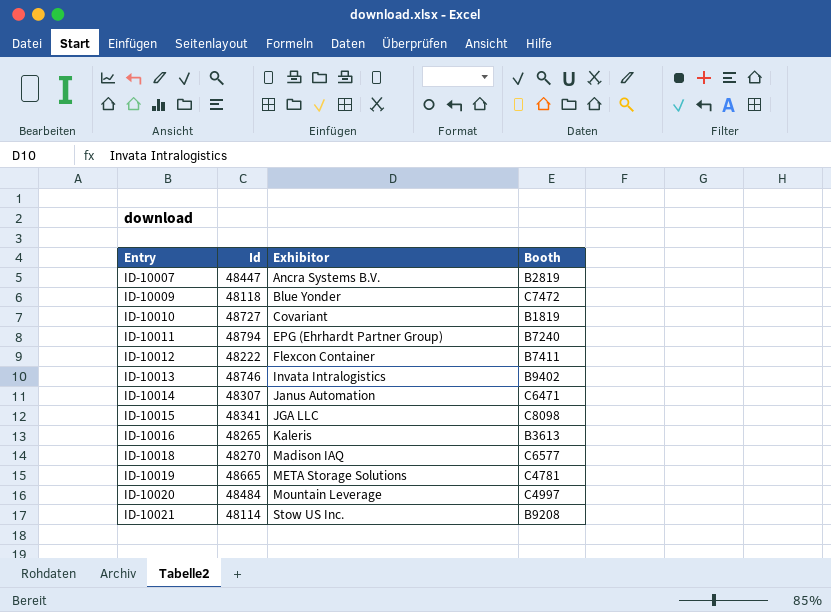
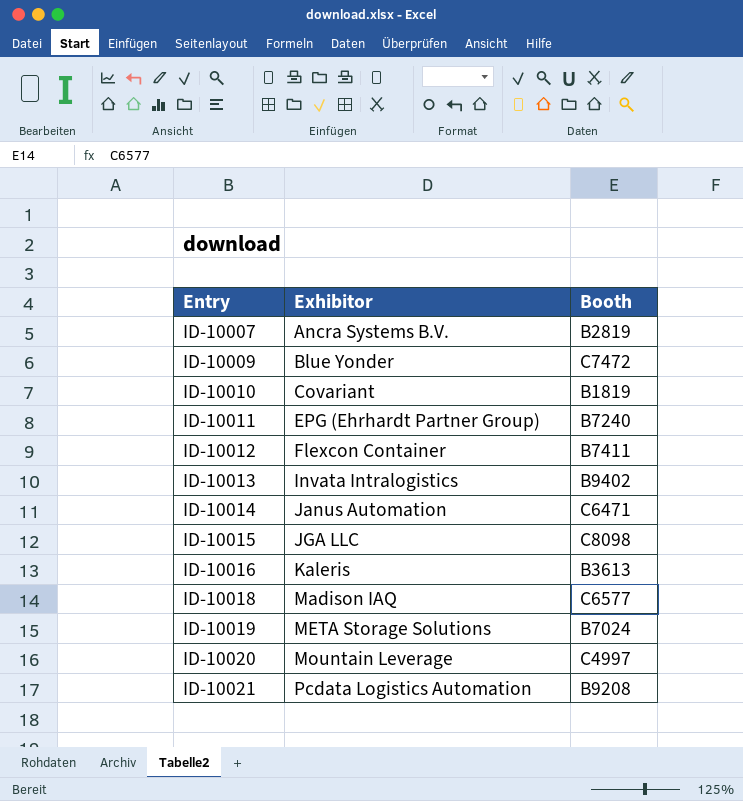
column Id | position: 2 -> none
ID-10019 | Booth: C4781 -> B7024
ID-10021 | Exhibitor: Stow US Inc. -> Pcdata Logistics Automation

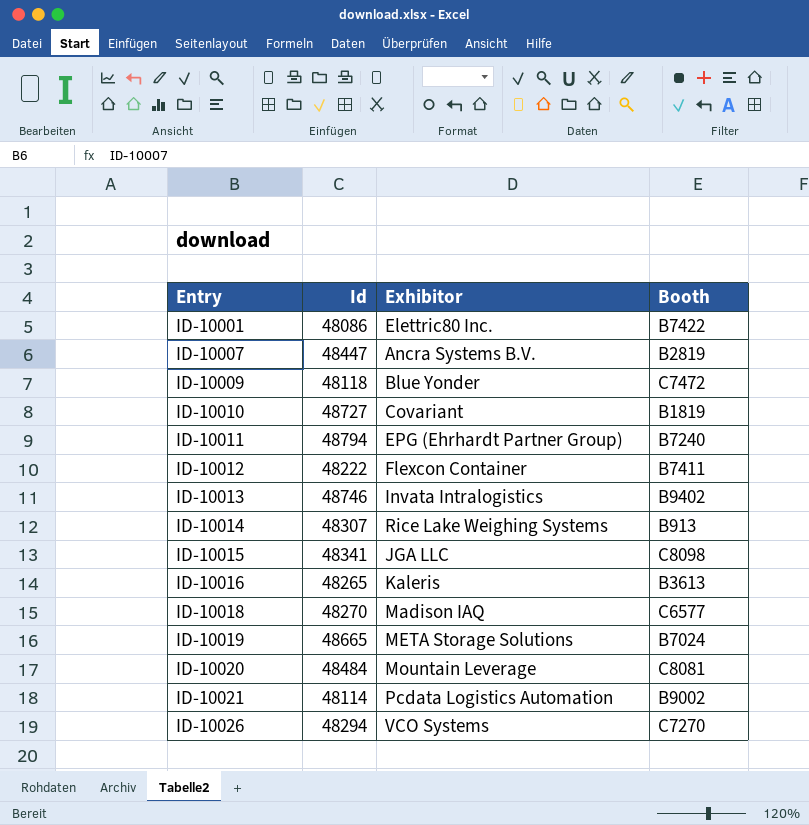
column Id | position: none -> 2
row ID-10001: none -> 48086 | Elettric80 Inc. | B7422
ID-10014 | Exhibitor: Janus Automation -> Rice Lake Weighing Systems
ID-10014 | Booth: C6471 -> B913
ID-10020 | Booth: C4997 -> C8081
ID-10021 | Booth: B9208 -> B9002
row ID-10026: none -> 48294 | VCO Systems | C7270

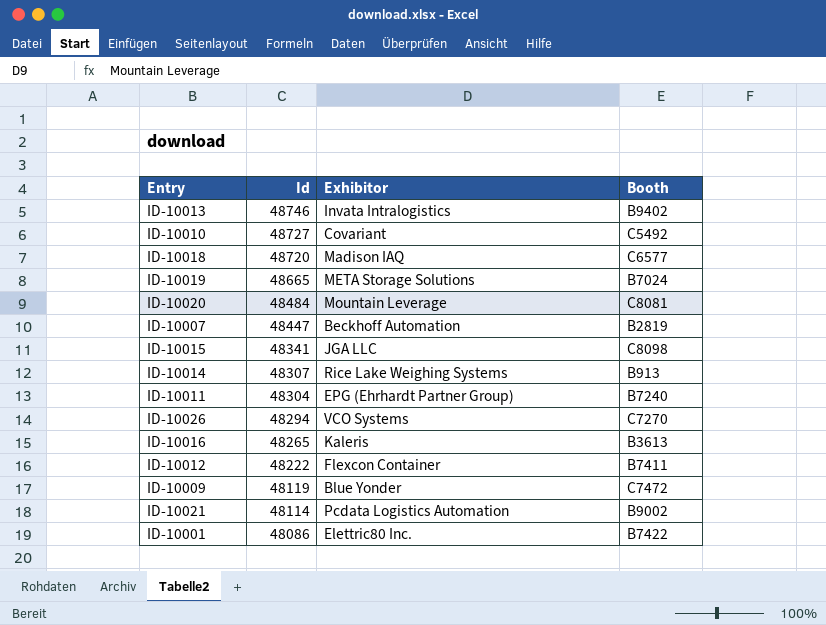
row order: Entry ascending -> Id descending
ID-10010 | Booth: B1819 -> C5492
ID-10018 | Id: 48270 -> 48720
ID-10007 | Exhibitor: Ancra Systems B.V. -> Beckhoff Automation
ID-10011 | Id: 48794 -> 48304
ID-10009 | Id: 48118 -> 48119

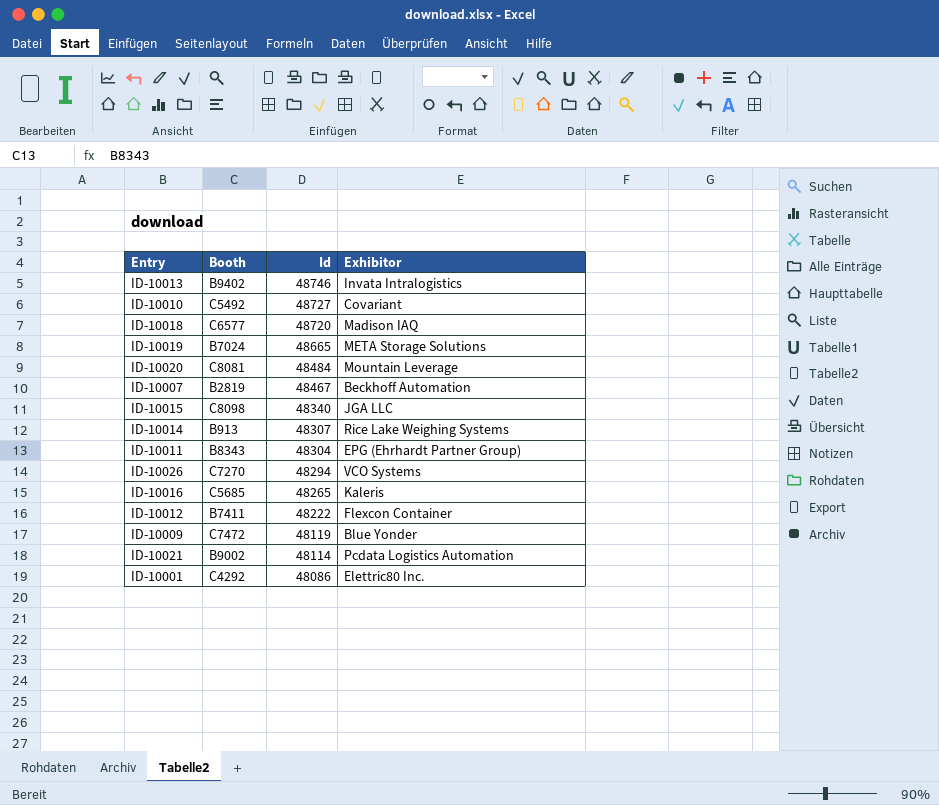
column Booth | position: 4 -> 2
ID-10007 | Id: 48447 -> 48467
ID-10015 | Id: 48341 -> 48340
ID-10011 | Booth: B7240 -> B8343
ID-10016 | Booth: B3613 -> C5685
ID-10001 | Booth: B7422 -> C4292

